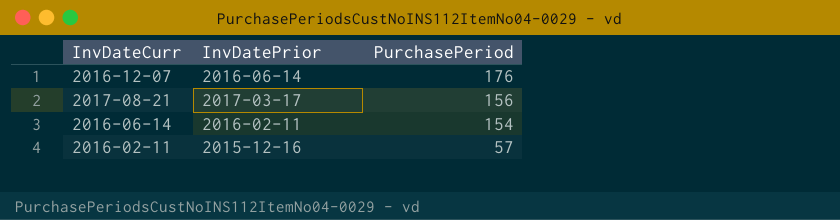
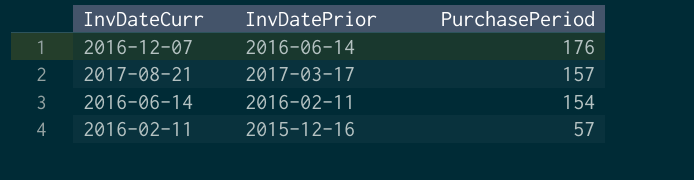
2017-08-21 | PurchasePeriod: 156 -> 157

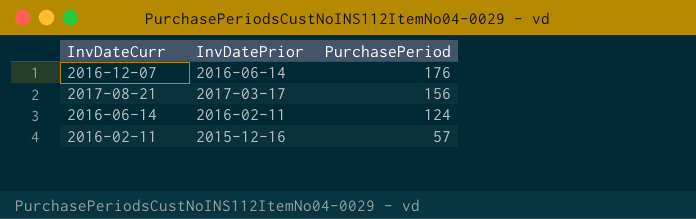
2017-08-21 | PurchasePeriod: 157 -> 156
2016-06-14 | PurchasePeriod: 154 -> 124

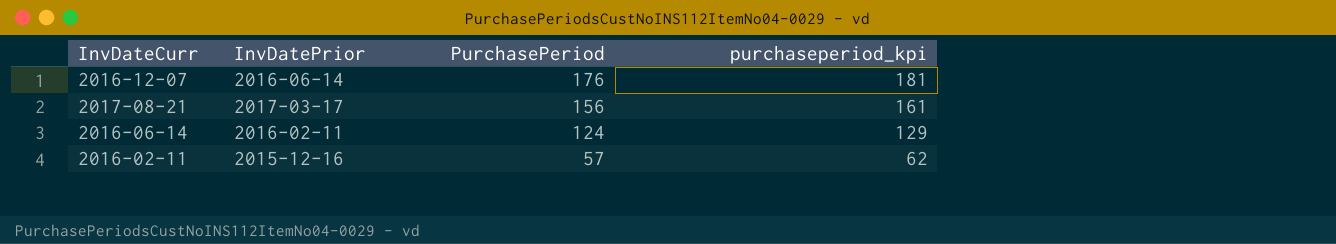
column purchaseperiod_kpi | formula: none -> [PurchasePeriod] + 5

